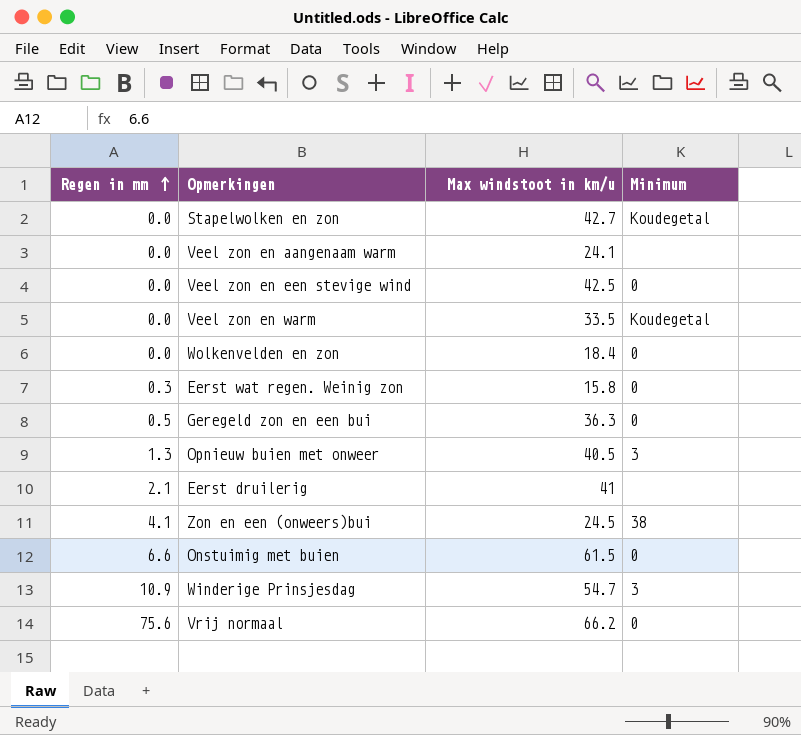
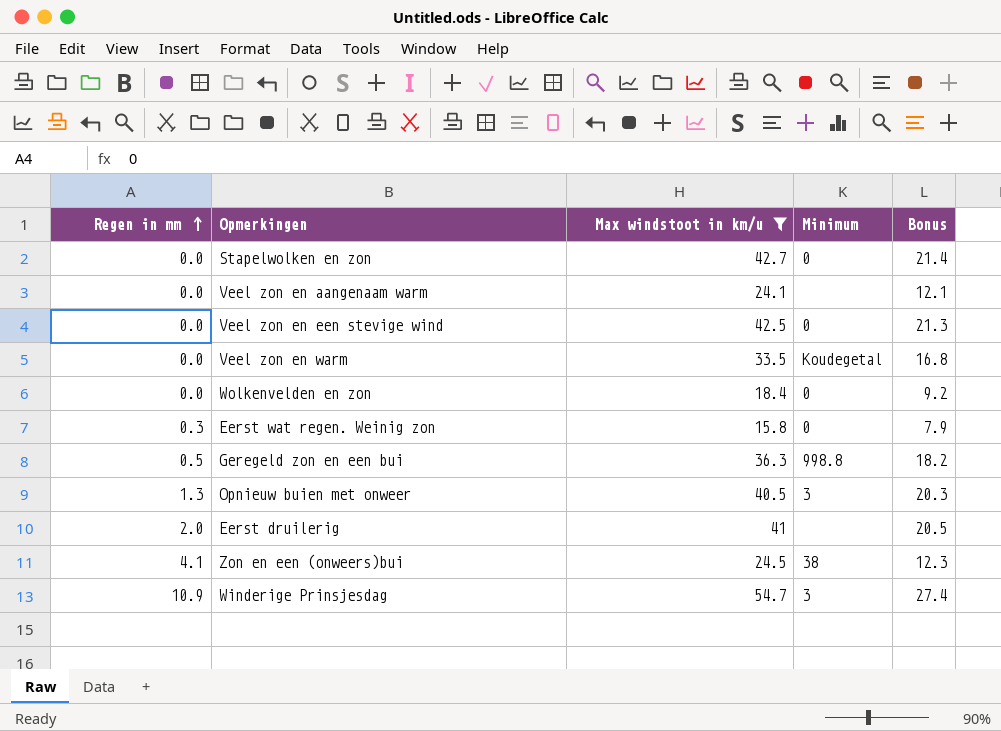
filter: none -> Max windstoot in km/u <= 54.7
column Bonus | formula: none -> [Max windstoot in km/u] * 0.5
Stapelwolken en zon | Minimum: Koudegetal -> 0
Geregeld zon en een bui | Minimum: 0 -> 998.8
Eerst druilerig | Regen in mm: 2.1 -> 2.0

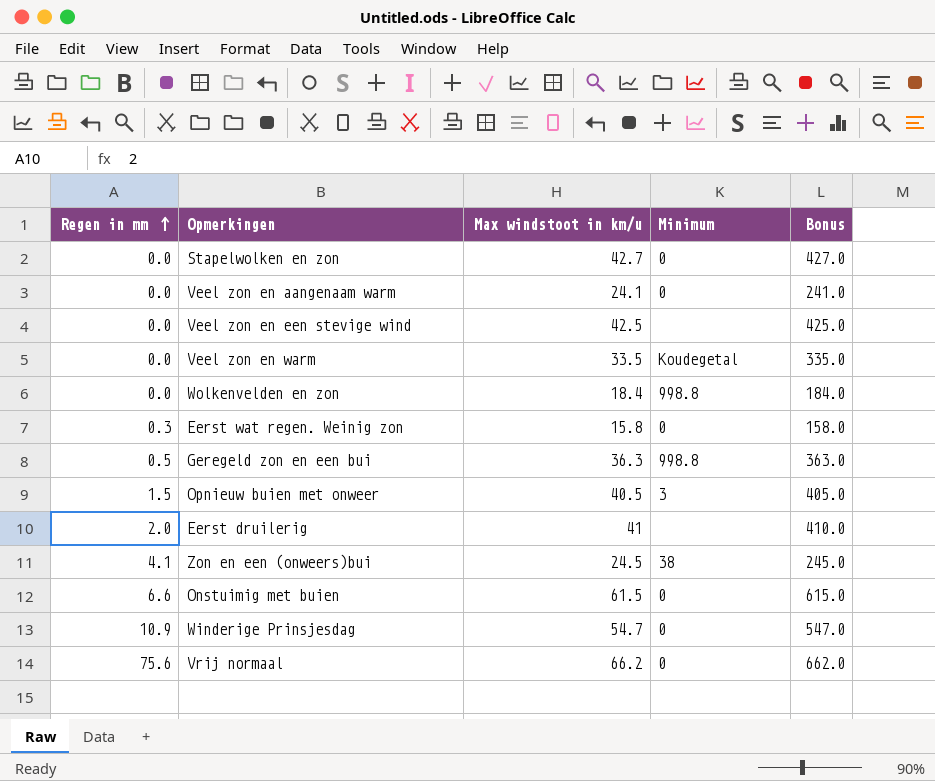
filter: Max windstoot in km/u <= 54.7 -> none
column Bonus | formula: [Max windstoot in km/u] * 0.5 -> [Max windstoot in km/u] * 10
Veel zon en aangenaam warm | Minimum: none -> 0
Veel zon en een stevige wind | Minimum: 0 -> none
Wolkenvelden en zon | Minimum: 0 -> 998.8
Opnieuw buien met onweer | Regen in mm: 1.3 -> 1.5
Winderige Prinsjesdag | Minimum: 3 -> 0

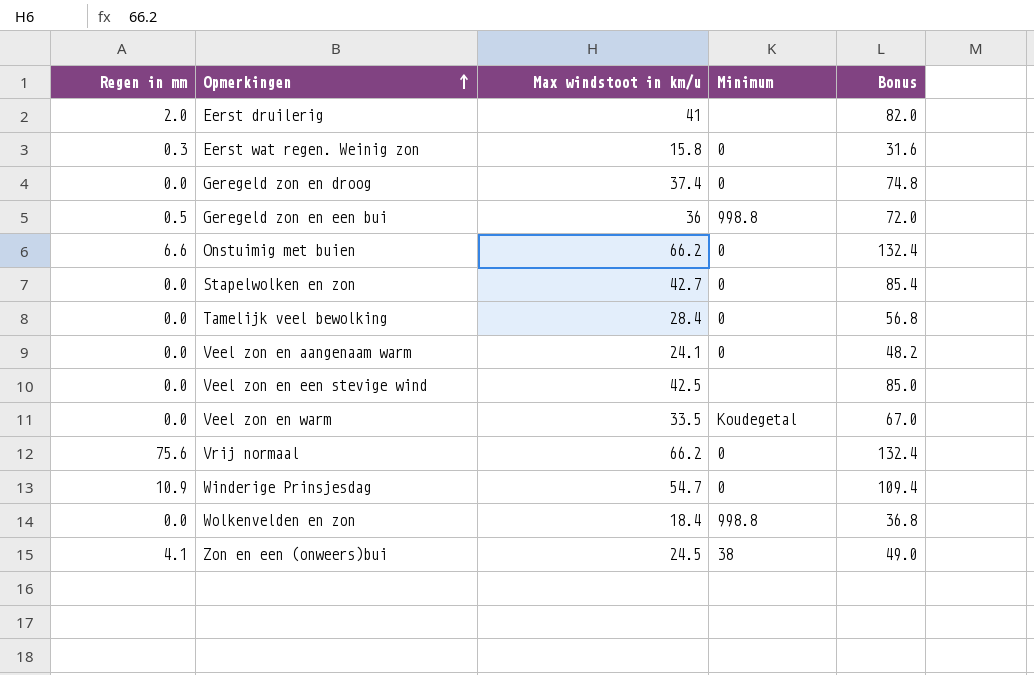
row order: Regen in mm ascending -> Opmerkingen ascending
column Bonus | formula: [Max windstoot in km/u] * 10 -> [Max windstoot in km/u] * 2
row Opnieuw buien met onweer: 1.5 | 40.5 | 3 | 405.0 -> none
row Geregeld zon en droog: none -> 0.0 | 37.4 | 0 | 74.8
Geregeld zon en een bui | Max windstoot in km/u: 36.3 -> 36
Onstuimig met buien | Max windstoot in km/u: 61.5 -> 66.2
row Tamelijk veel bewolking: none -> 0.0 | 28.4 | 0 | 56.8

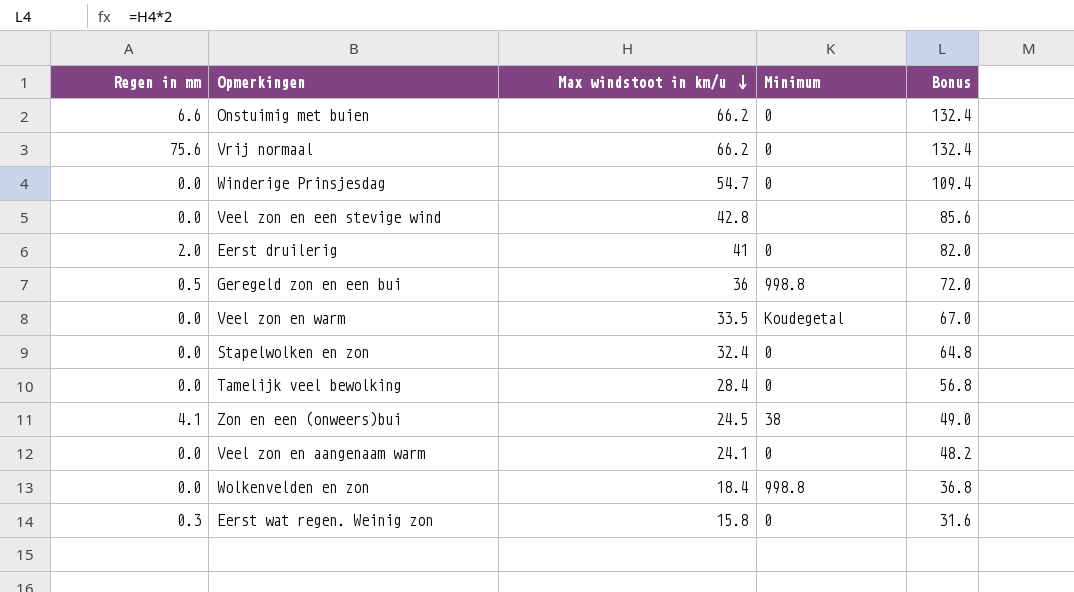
row order: Opmerkingen ascending -> Max windstoot in km/u descending
row Geregeld zon en droog: 0.0 | 37.4 | 0 | 74.8 -> none
Winderige Prinsjesdag | Regen in mm: 10.9 -> 0.0
Veel zon en een stevige wind | Max windstoot in km/u: 42.5 -> 42.8
Veel zon en een stevige wind | Bonus: 85.0 -> 85.6
Eerst druilerig | Minimum: none -> 0
Stapelwolken en zon | Max windstoot in km/u: 42.7 -> 32.4
Stapelwolken en zon | Bonus: 85.4 -> 64.8

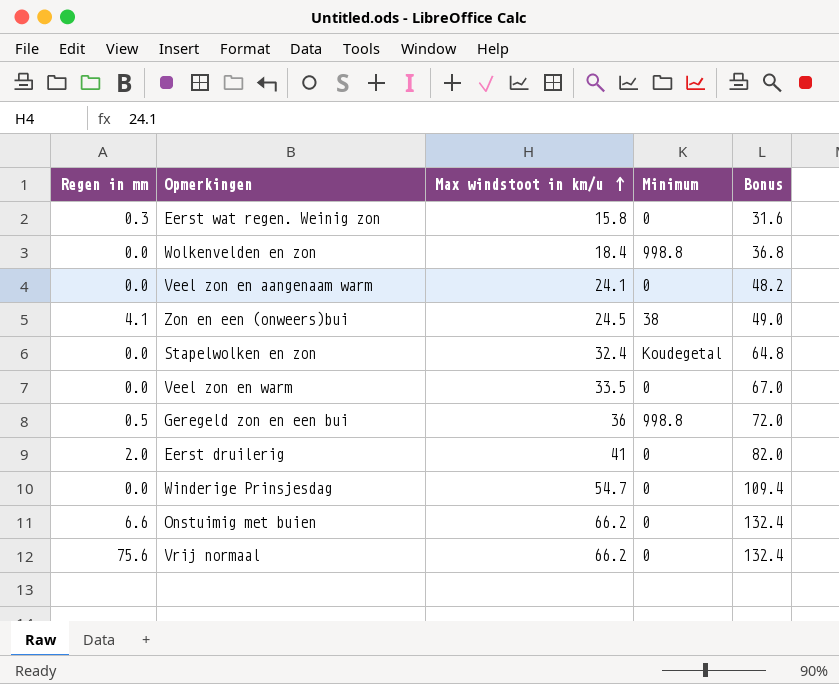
row order: Max windstoot in km/u descending -> Max windstoot in km/u ascending
row Veel zon en een stevige wind: 0.0 | 42.8 | none | 85.6 -> none
row Tamelijk veel bewolking: 0.0 | 28.4 | 0 | 56.8 -> none
Stapelwolken en zon | Minimum: 0 -> Koudegetal
Veel zon en warm | Minimum: Koudegetal -> 0

